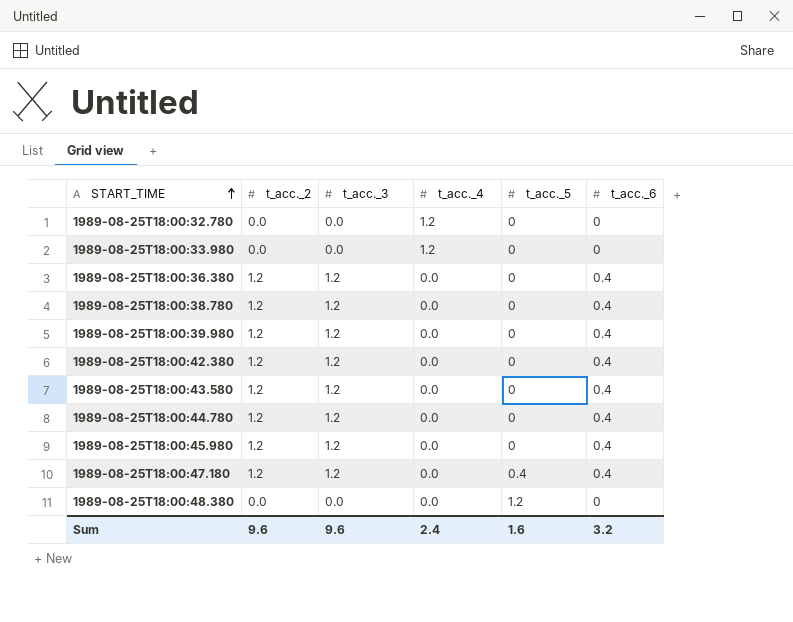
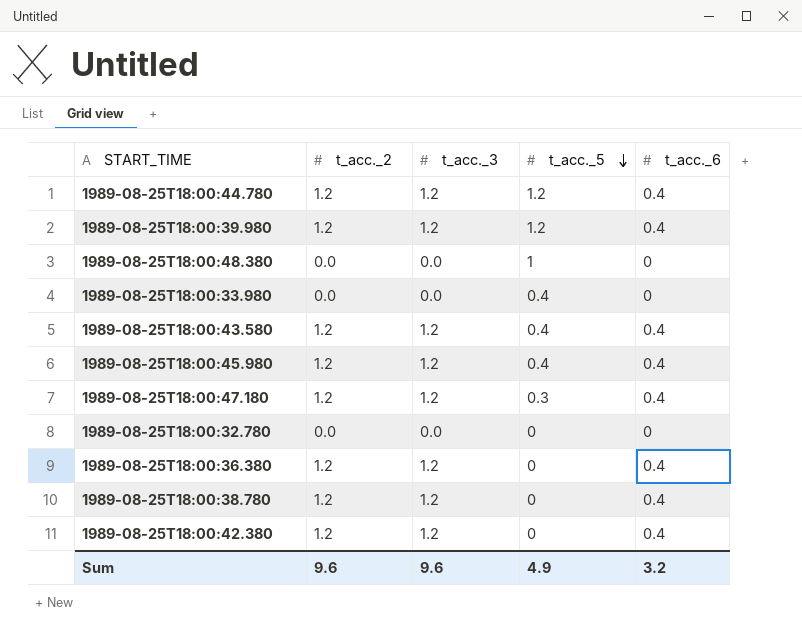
row order: START_TIME ascending -> t_acc._5 descending
column t_acc._4 | position: 4 -> none
1989-08-25T18:00:44.780 | t_acc._5: 0 -> 1.2
1989-08-25T18:00:39.980 | t_acc._5: 0 -> 1.2
1989-08-25T18:00:48.380 | t_acc._5: 1.2 -> 1
1989-08-25T18:00:33.980 | t_acc._5: 0 -> 0.4
1989-08-25T18:00:43.580 | t_acc._5: 0 -> 0.4
1989-08-25T18:00:45.980 | t_acc._5: 0 -> 0.4
1989-08-25T18:00:47.180 | t_acc._5: 0.4 -> 0.3
Sum | t_acc._5: 1.6 -> 4.9

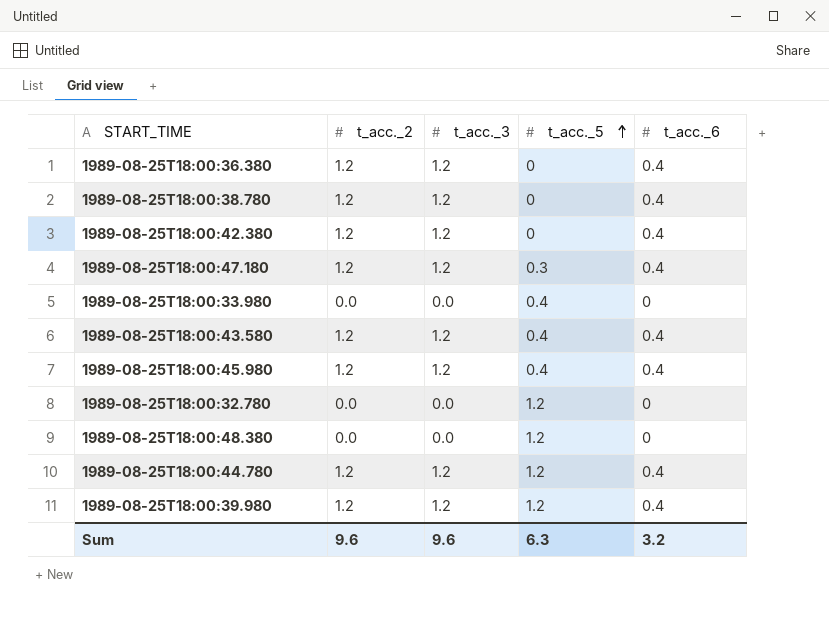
row order: t_acc._5 descending -> t_acc._5 ascending
1989-08-25T18:00:32.780 | t_acc._5: 0 -> 1.2
1989-08-25T18:00:48.380 | t_acc._5: 1 -> 1.2
Sum | t_acc._5: 4.9 -> 6.3

